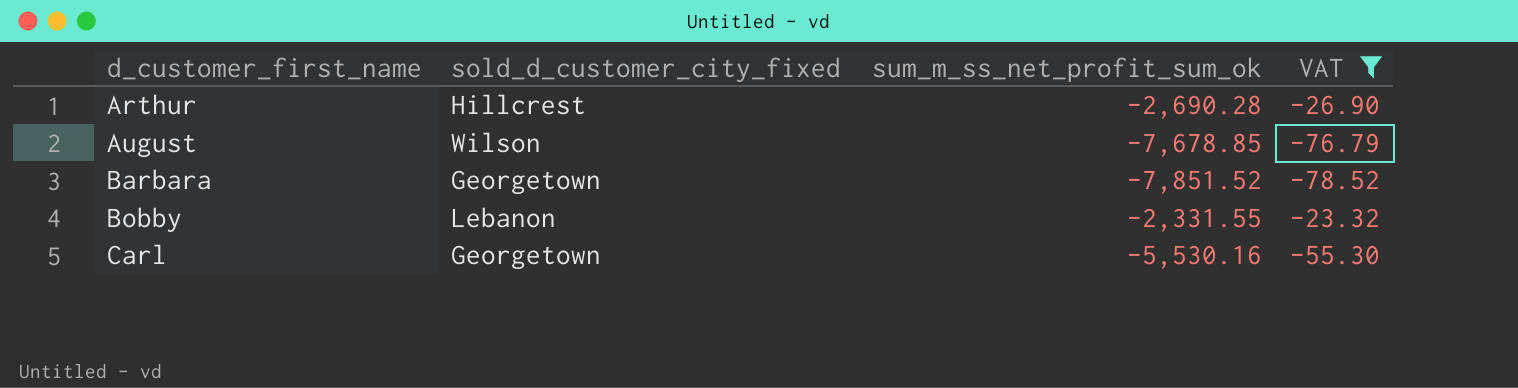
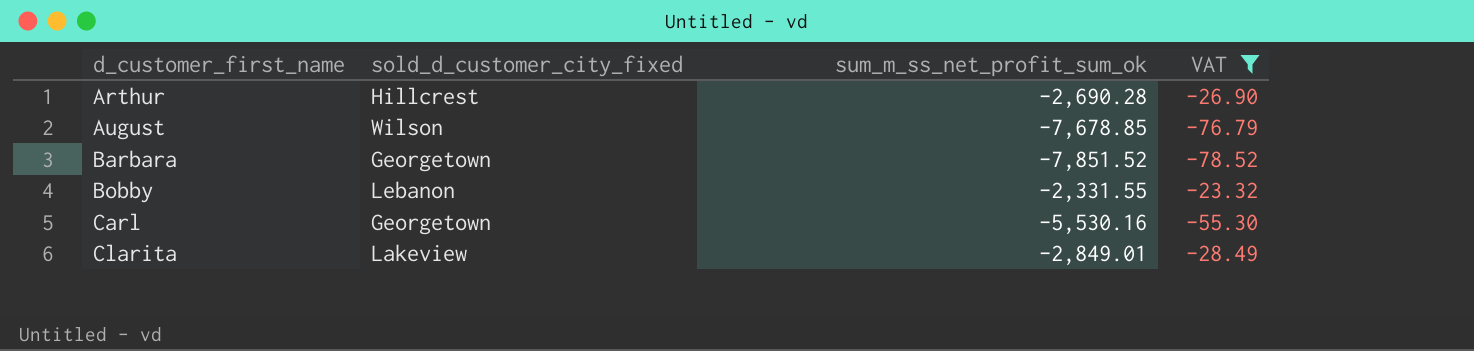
row Clarita: none -> Lakeview | -2,849.01 | -28.49

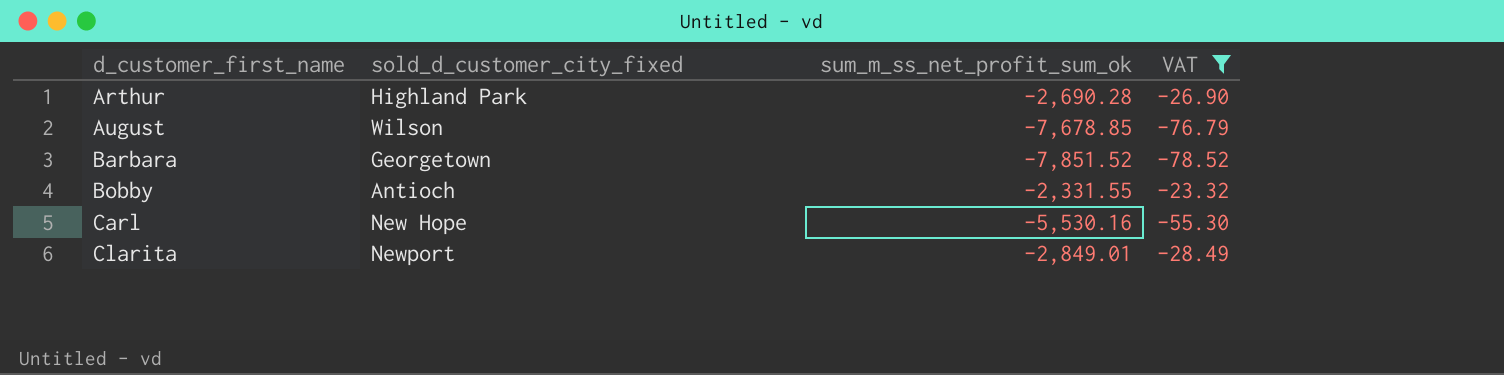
Arthur | sold_d_customer_city_fixed: Hillcrest -> Highland Park
Bobby | sold_d_customer_city_fixed: Lebanon -> Antioch
Carl | sold_d_customer_city_fixed: Georgetown -> New Hope
Clarita | sold_d_customer_city_fixed: Lakeview -> Newport

